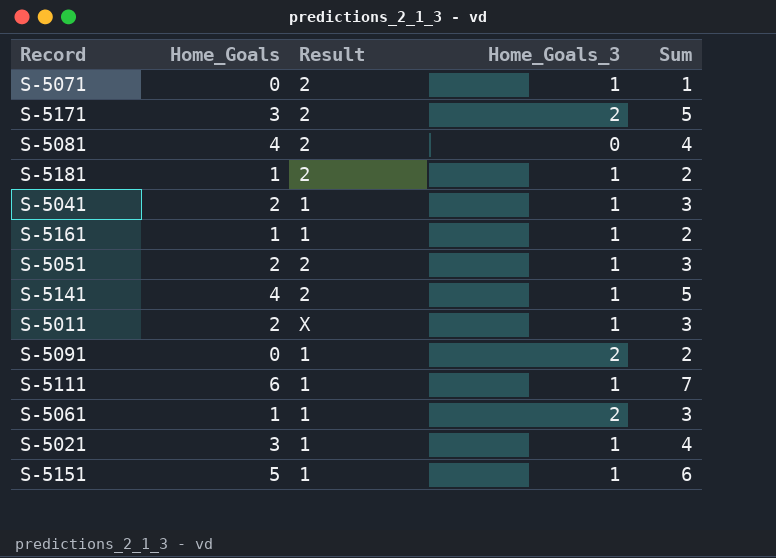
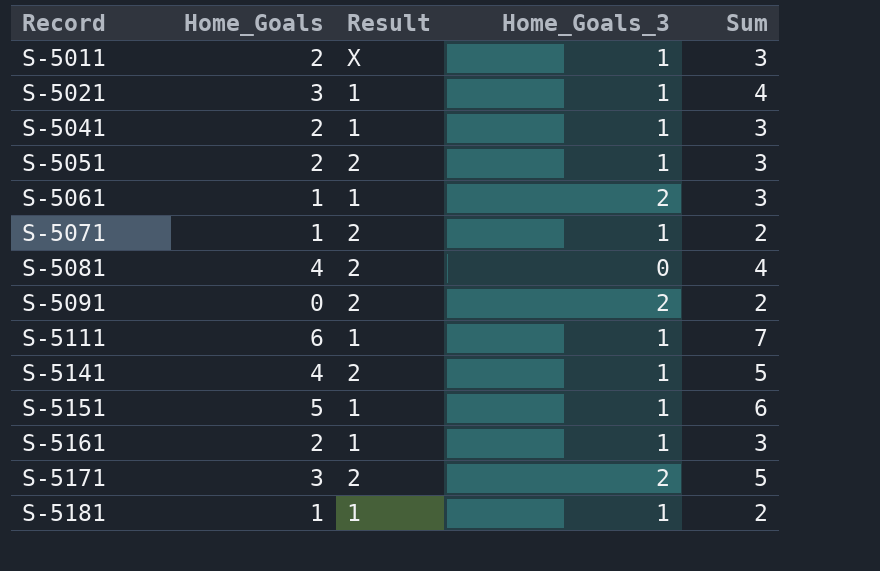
row order: none -> Record ascending
S-5071 | Home_Goals: 0 -> 1
S-5071 | Sum: 1 -> 2
S-5091 | Result: 1 -> 2
S-5161 | Home_Goals: 1 -> 2
S-5161 | Sum: 2 -> 3
S-5181 | Result: 2 -> 1

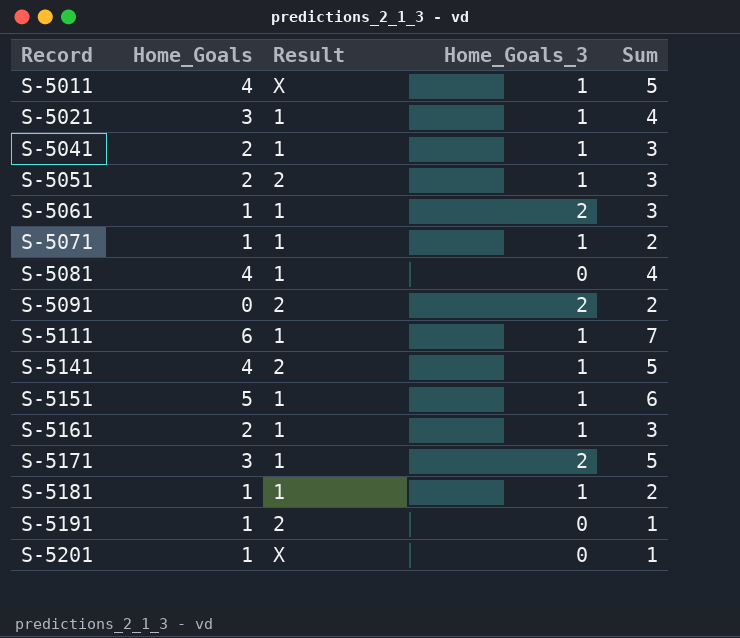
S-5011 | Home_Goals: 2 -> 4
S-5011 | Sum: 3 -> 5
S-5071 | Result: 2 -> 1
S-5081 | Result: 2 -> 1
S-5171 | Result: 2 -> 1
row S-5191: none -> 1 | 2 | 0 | 1
row S-5201: none -> 1 | X | 0 | 1

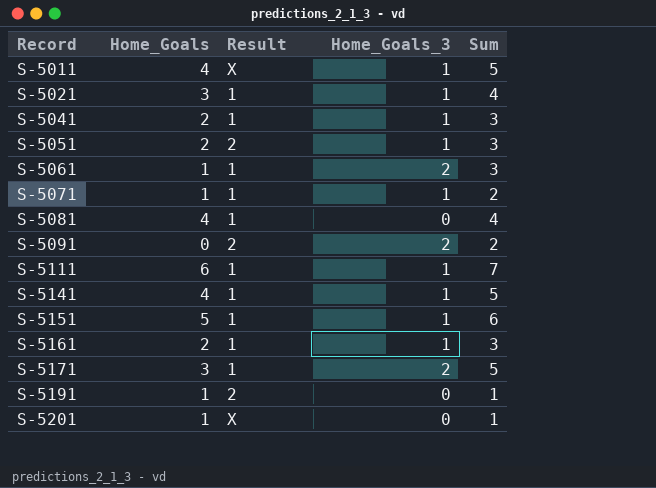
row S-5181: 1 | 1 | 1 | 2 -> none
S-5141 | Result: 2 -> 1

